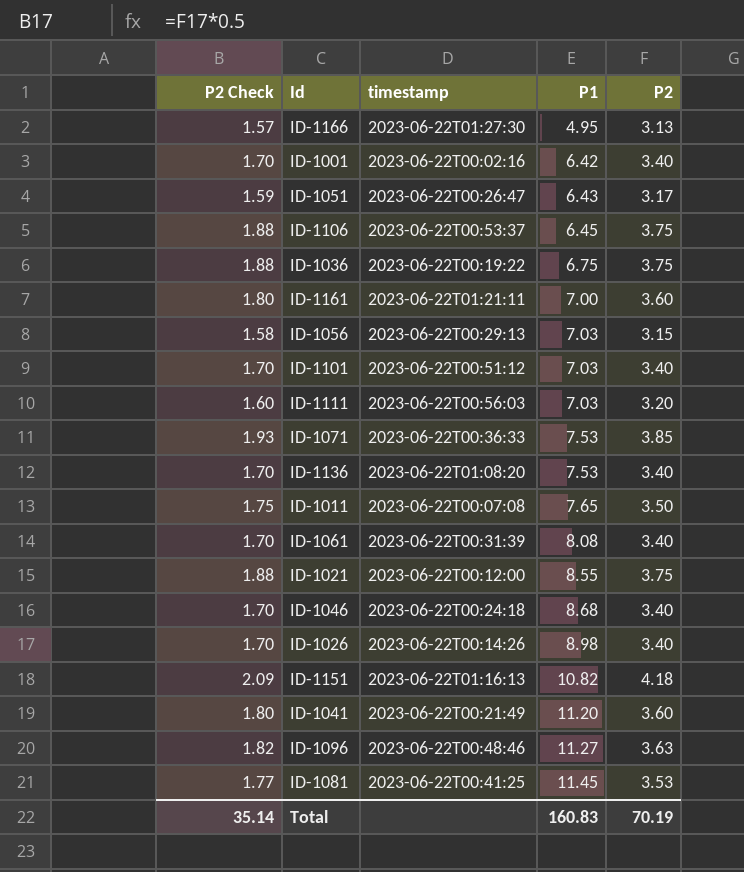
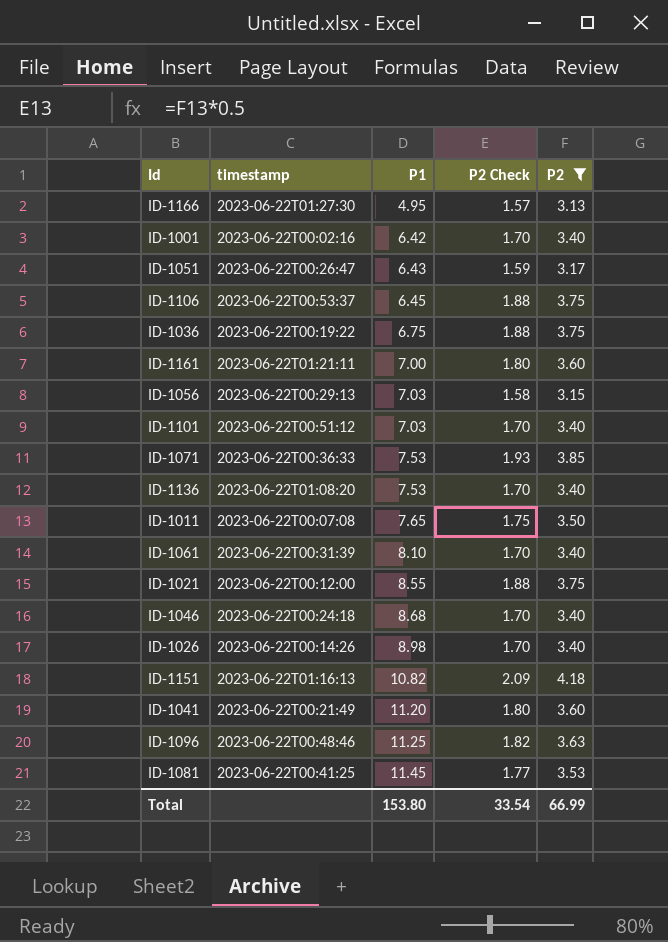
filter: none -> P2 != 3.20
column P2 Check | position: 1 -> 4
ID-1061 | P1: 8.08 -> 8.10
ID-1096 | P1: 11.27 -> 11.25
Total | P1: 160.83 -> 153.80
Total | P2 Check: 35.14 -> 33.54
Total | P2: 70.19 -> 66.99

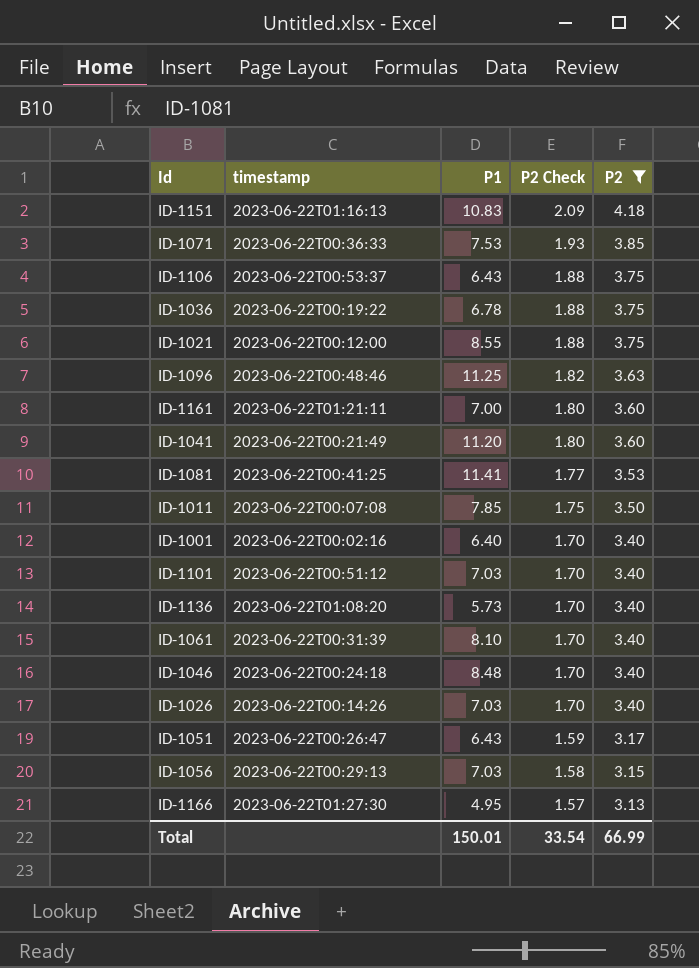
row order: P1 ascending -> P2 Check descending
ID-1151 | P1: 10.82 -> 10.83
ID-1106 | P1: 6.45 -> 6.43
ID-1036 | P1: 6.75 -> 6.78
ID-1081 | P1: 11.45 -> 11.41
ID-1011 | P1: 7.65 -> 7.85
ID-1001 | P1: 6.42 -> 6.40
ID-1136 | P1: 7.53 -> 5.73
ID-1046 | P1: 8.68 -> 8.48
ID-1026 | P1: 8.98 -> 7.03
Total | P1: 153.80 -> 150.01

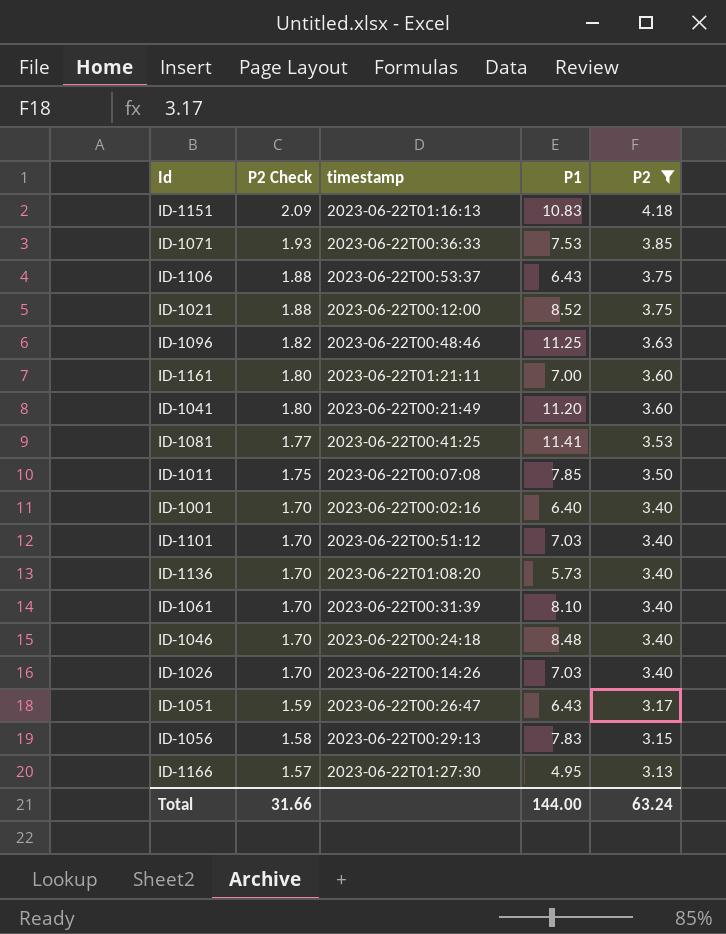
column P2 Check | position: 4 -> 2
row ID-1036: 2023-06-22T00:19:22 | 6.78 | 1.88 | 3.75 -> none
ID-1021 | P1: 8.55 -> 8.52
ID-1056 | P1: 7.03 -> 7.83
Total | P2 Check: 33.54 -> 31.66
Total | P1: 150.01 -> 144.00
Total | P2: 66.99 -> 63.24

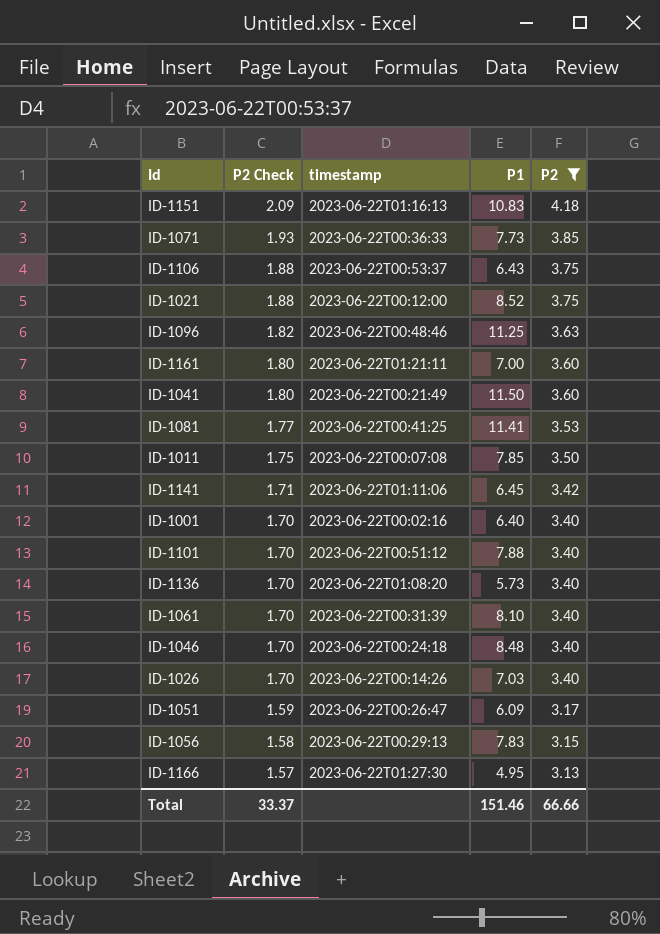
ID-1071 | P1: 7.53 -> 7.73
ID-1041 | P1: 11.20 -> 11.50
row ID-1141: none -> 1.71 | 2023-06-22T01:11:06 | 6.45 | 3.42
ID-1101 | P1: 7.03 -> 7.88
ID-1051 | P1: 6.43 -> 6.09
Total | P2 Check: 31.66 -> 33.37
Total | P1: 144.00 -> 151.46
Total | P2: 63.24 -> 66.66

